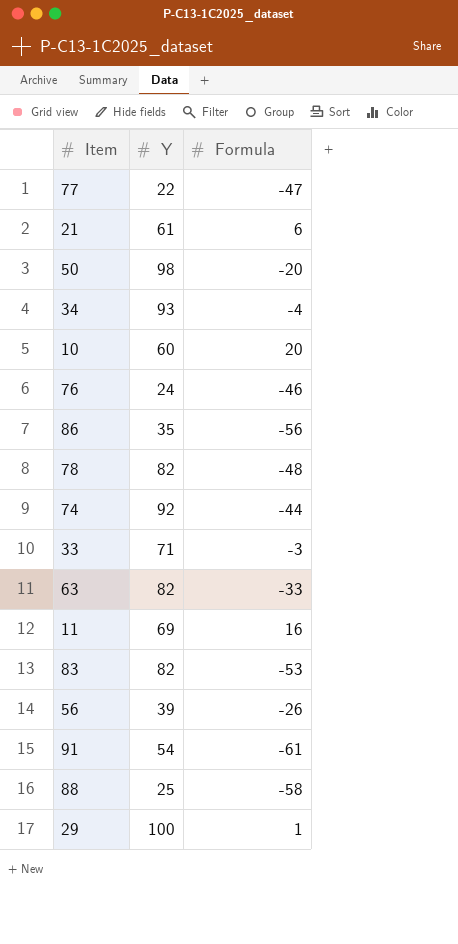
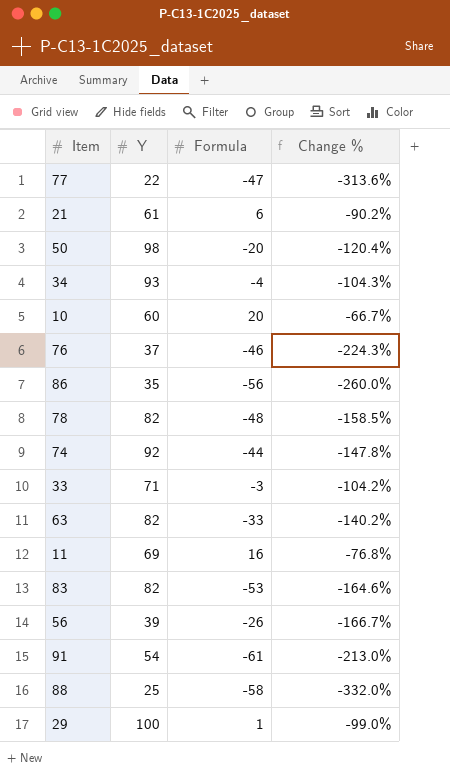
column Change % | formula: none -> ([Formula] - [Y]) / [Y]
76 | Y: 24 -> 37

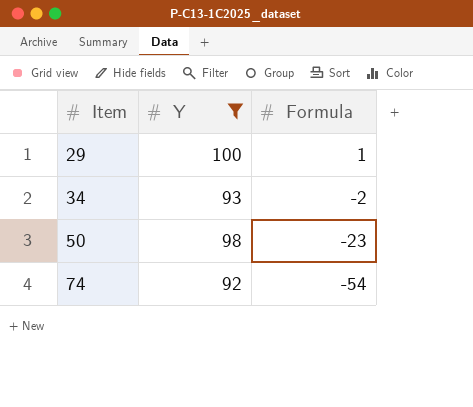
filter: none -> Y >= 92
row order: none -> Item ascending
column Change % | formula: ([Formula] - [Y]) / [Y] -> none
34 | Formula: -4 -> -2
50 | Formula: -20 -> -23
74 | Formula: -44 -> -54

